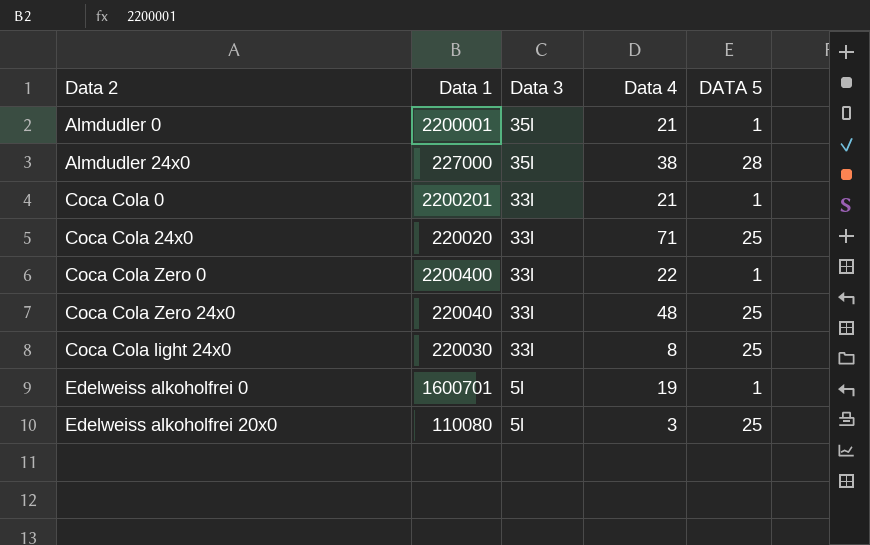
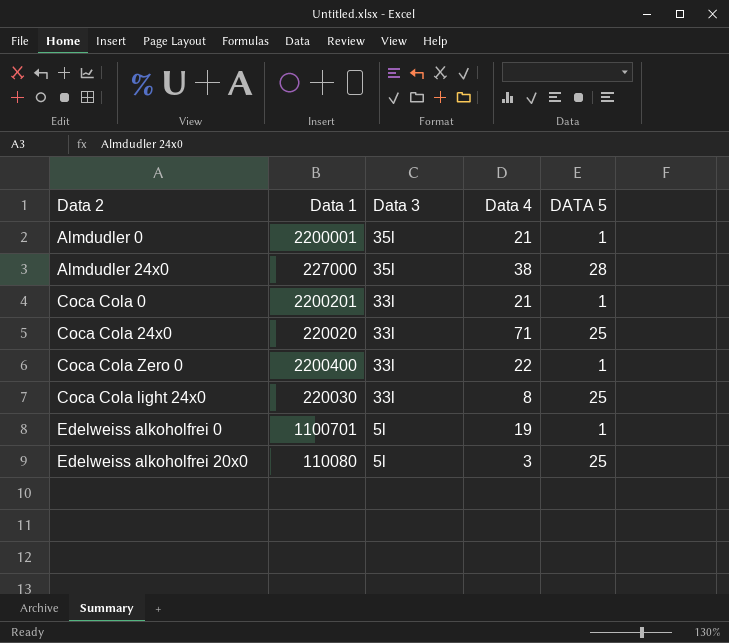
row Coca Cola Zero 24x0: 220040 | 33l | 48 | 25 -> none
Edelweiss alkoholfrei 0 | Data 1: 1600701 -> 1100701

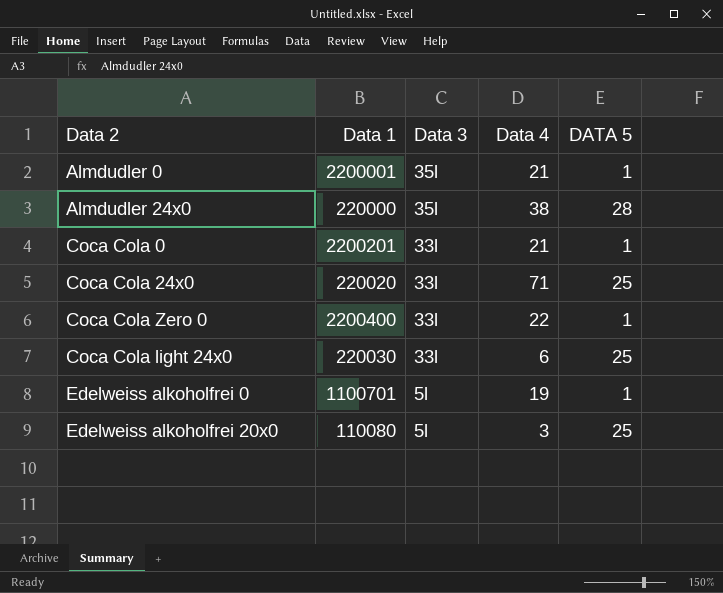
Almdudler 24x0 | Data 1: 227000 -> 220000
Coca Cola light 24x0 | Data 4: 8 -> 6

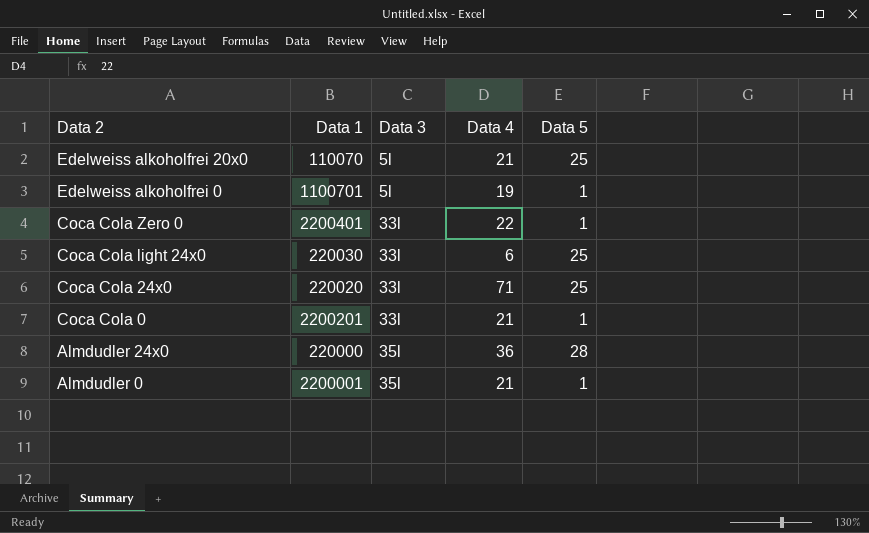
row order: Data 3 descending -> Data 2 descending
column name: DATA 5 -> Data 5
Edelweiss alkoholfrei 20x0 | Data 1: 110080 -> 110070
Edelweiss alkoholfrei 20x0 | Data 4: 3 -> 21
Coca Cola Zero 0 | Data 1: 2200400 -> 2200401
Almdudler 24x0 | Data 4: 38 -> 36

